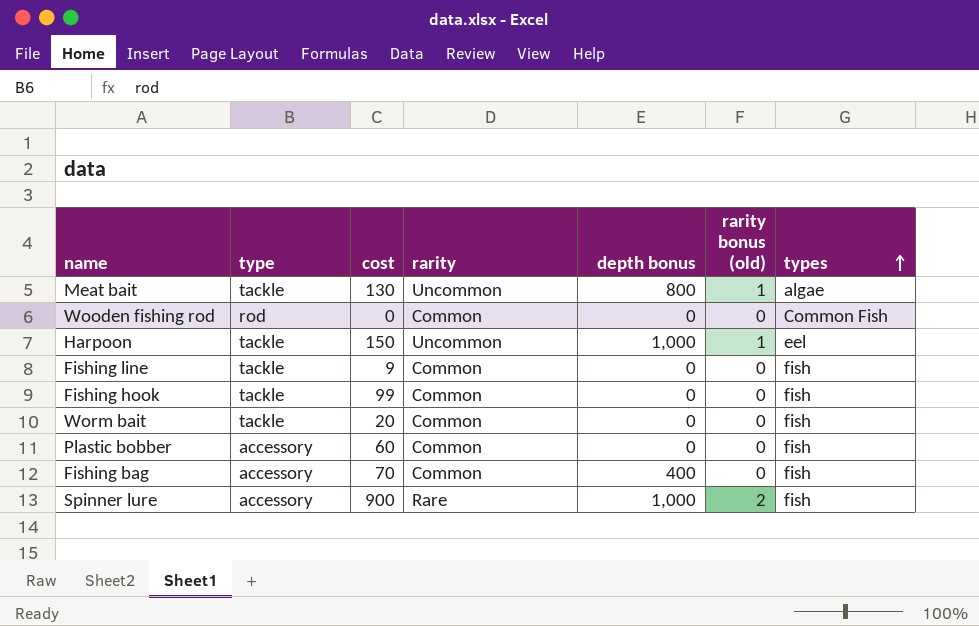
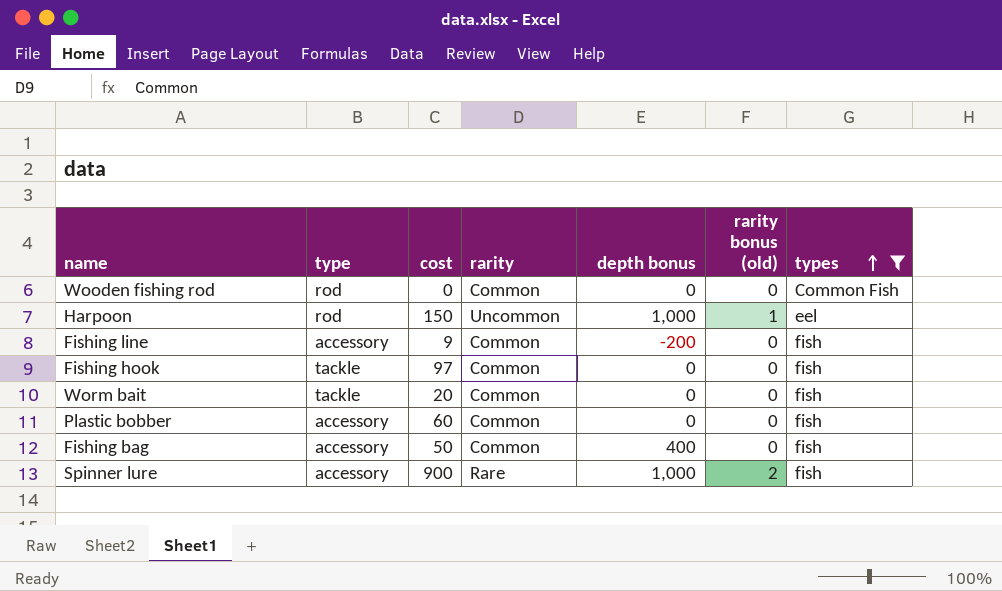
filter: none -> types != algae
Harpoon | type: tackle -> rod
Fishing line | type: tackle -> accessory
Fishing line | depth bonus: 0 -> -200
Fishing hook | cost: 99 -> 97
Fishing bag | cost: 70 -> 50

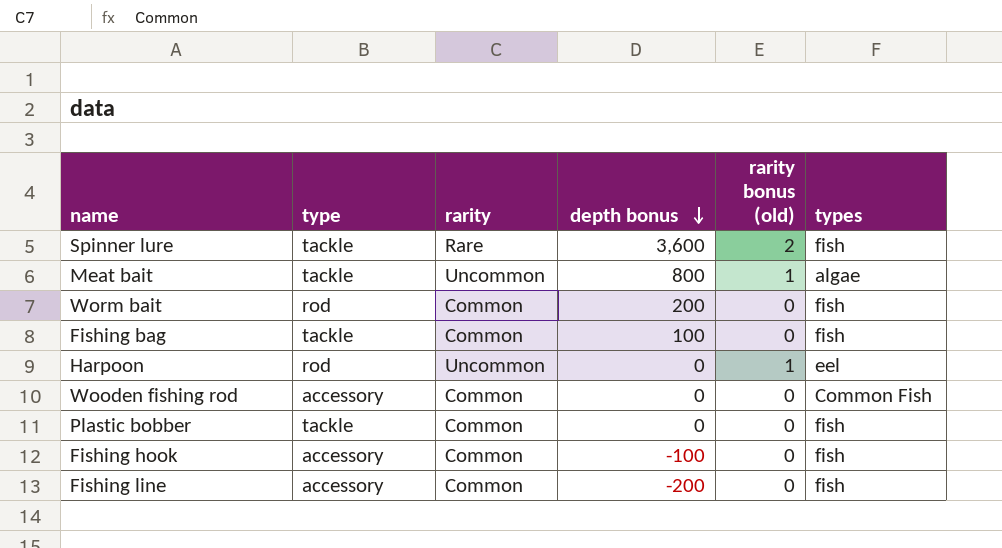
filter: types != algae -> none
row order: types ascending -> depth bonus descending
column cost | position: 3 -> none
Spinner lure | type: accessory -> tackle
Spinner lure | depth bonus: 1,000 -> 3,600
Worm bait | type: tackle -> rod
Worm bait | depth bonus: 0 -> 200
Fishing bag | type: accessory -> tackle
Fishing bag | depth bonus: 400 -> 100
Harpoon | depth bonus: 1,000 -> 0
Wooden fishing rod | type: rod -> accessory
Plastic bobber | type: accessory -> tackle
Fishing hook | type: tackle -> accessory
Fishing hook | depth bonus: 0 -> -100

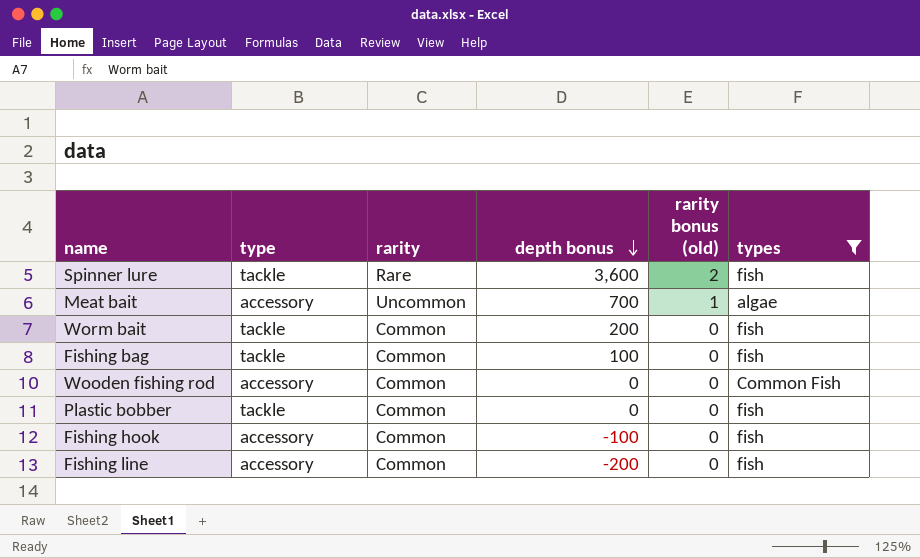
filter: none -> types != eel
Meat bait | type: tackle -> accessory
Meat bait | depth bonus: 800 -> 700
Worm bait | type: rod -> tackle

